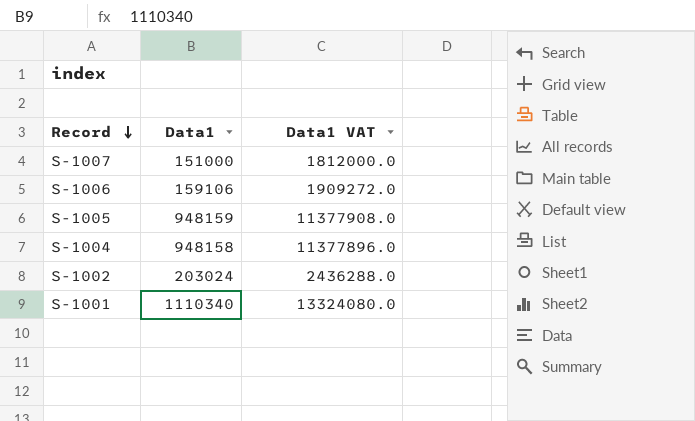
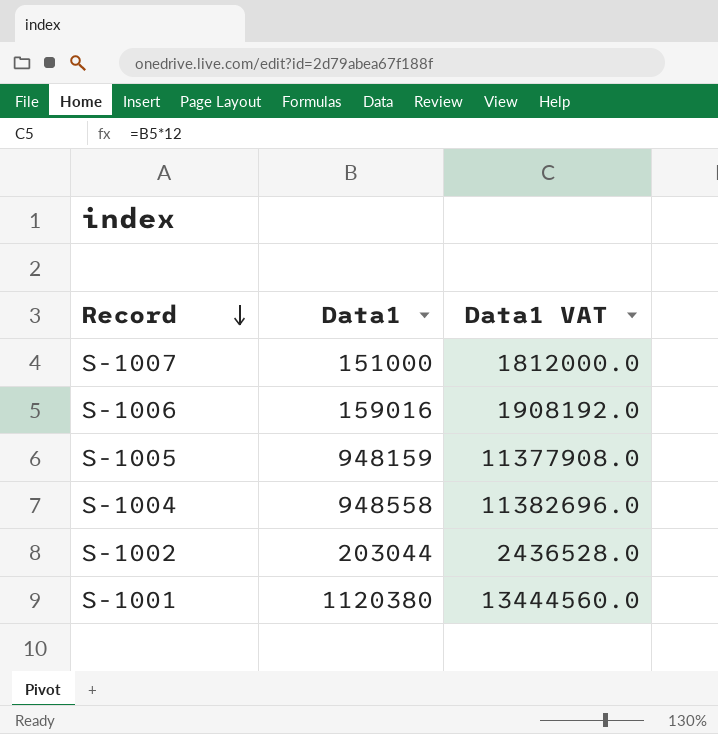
S-1006 | Data1: 159106 -> 159016
S-1006 | Data1 VAT: 1909272.0 -> 1908192.0
S-1004 | Data1: 948158 -> 948558
S-1004 | Data1 VAT: 11377896.0 -> 11382696.0
S-1002 | Data1: 203024 -> 203044
S-1002 | Data1 VAT: 2436288.0 -> 2436528.0
S-1001 | Data1: 1110340 -> 1120380
S-1001 | Data1 VAT: 13324080.0 -> 13444560.0

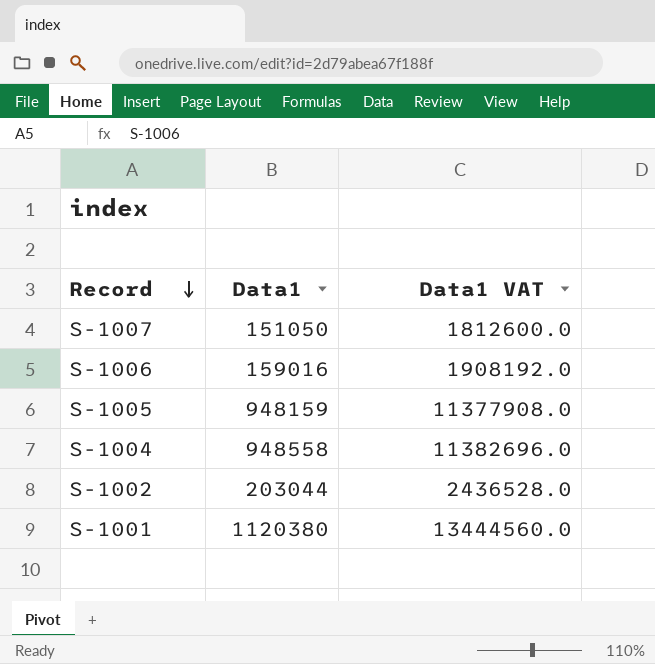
S-1007 | Data1: 151000 -> 151050
S-1007 | Data1 VAT: 1812000.0 -> 1812600.0

